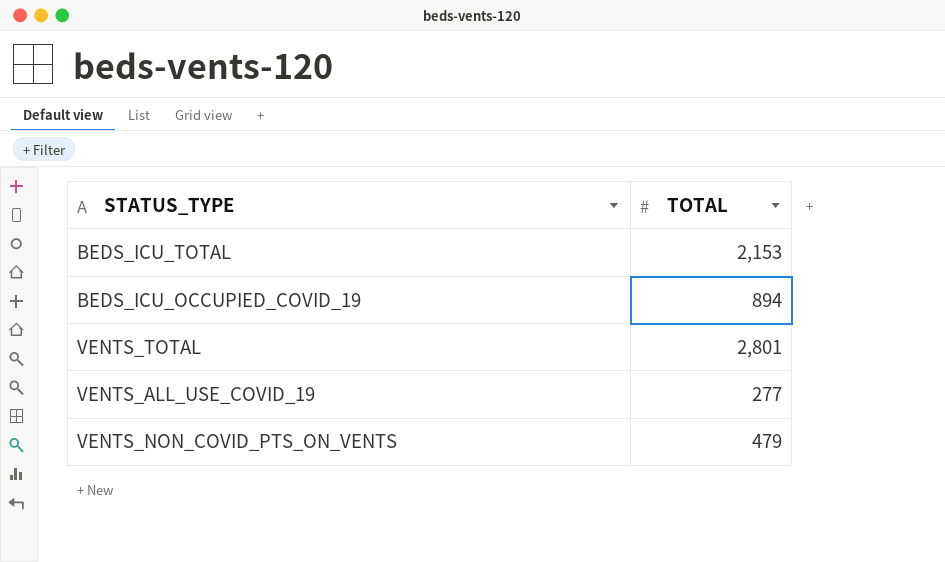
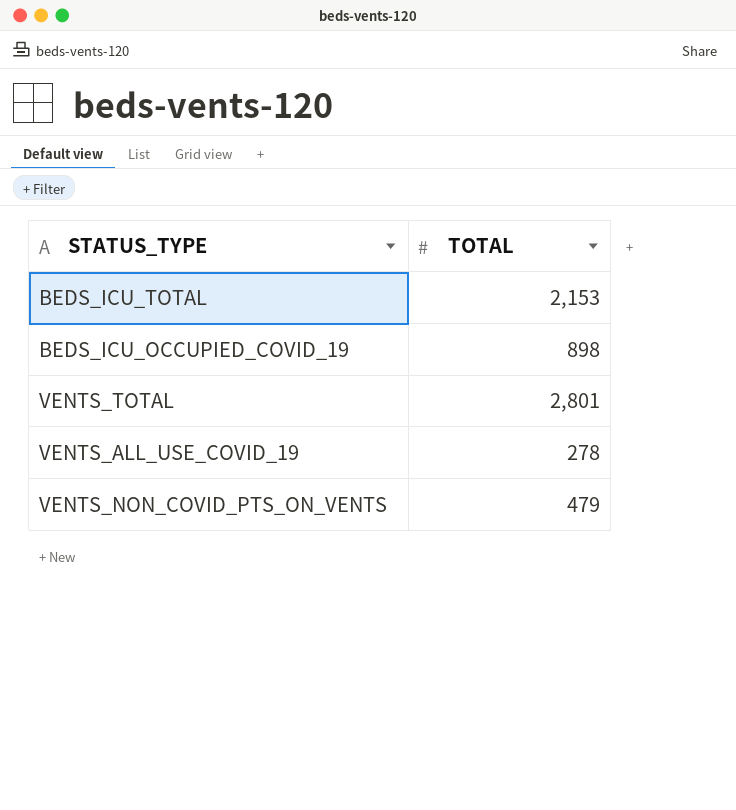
BEDS_ICU_OCCUPIED_COVID_19 | TOTAL: 894 -> 898
VENTS_ALL_USE_COVID_19 | TOTAL: 277 -> 278

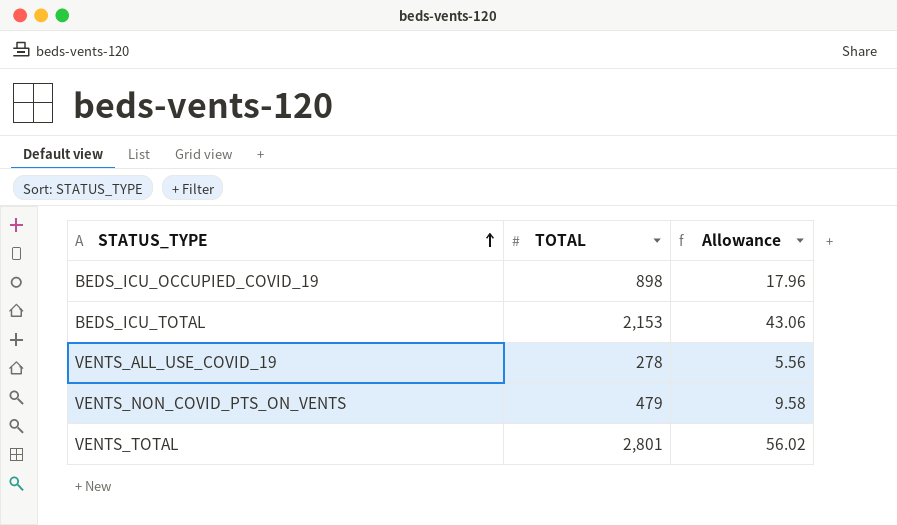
row order: none -> STATUS_TYPE ascending
column Allowance | formula: none -> [TOTAL] * 0.02

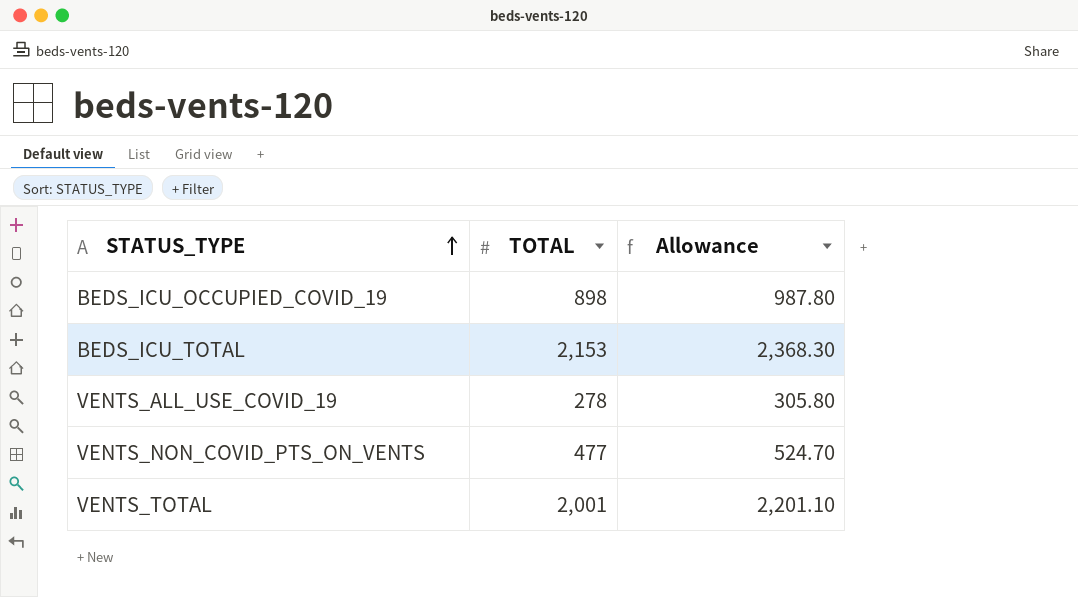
column Allowance | formula: [TOTAL] * 0.02 -> [TOTAL] * 1.1
VENTS_NON_COVID_PTS_ON_VENTS | TOTAL: 479 -> 477
VENTS_TOTAL | TOTAL: 2,801 -> 2,001

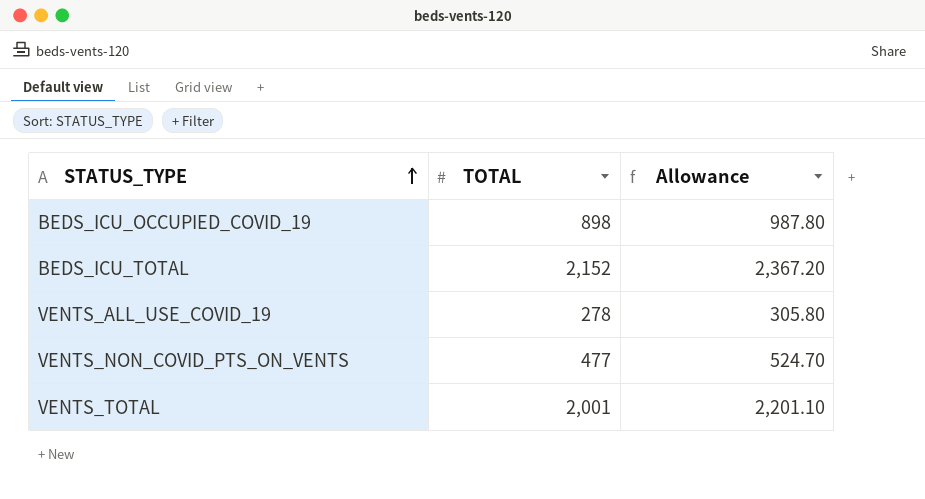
BEDS_ICU_TOTAL | TOTAL: 2,153 -> 2,152
BEDS_ICU_TOTAL | Allowance: 2,368.30 -> 2,367.20

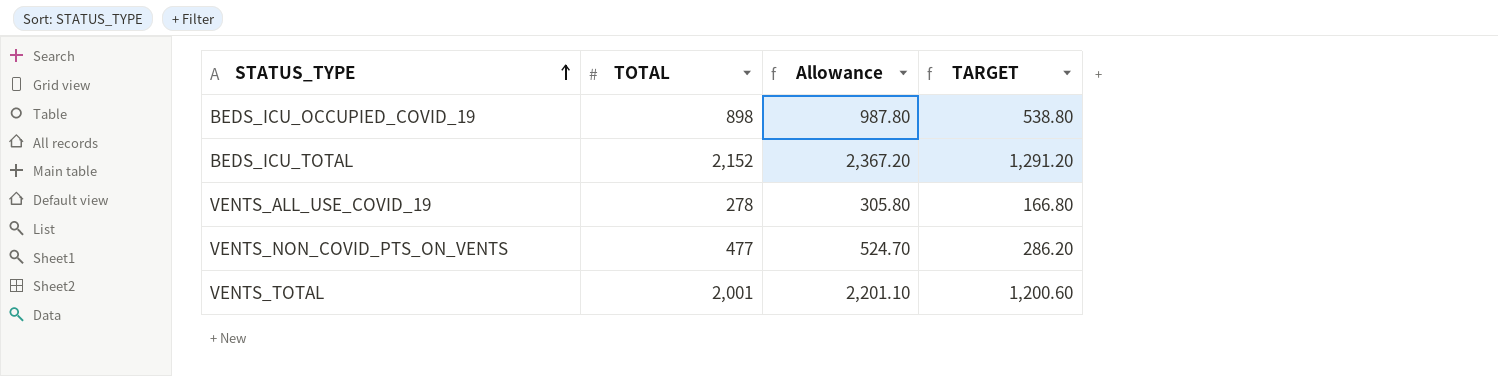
column TARGET | formula: none -> [TOTAL] * 0.6

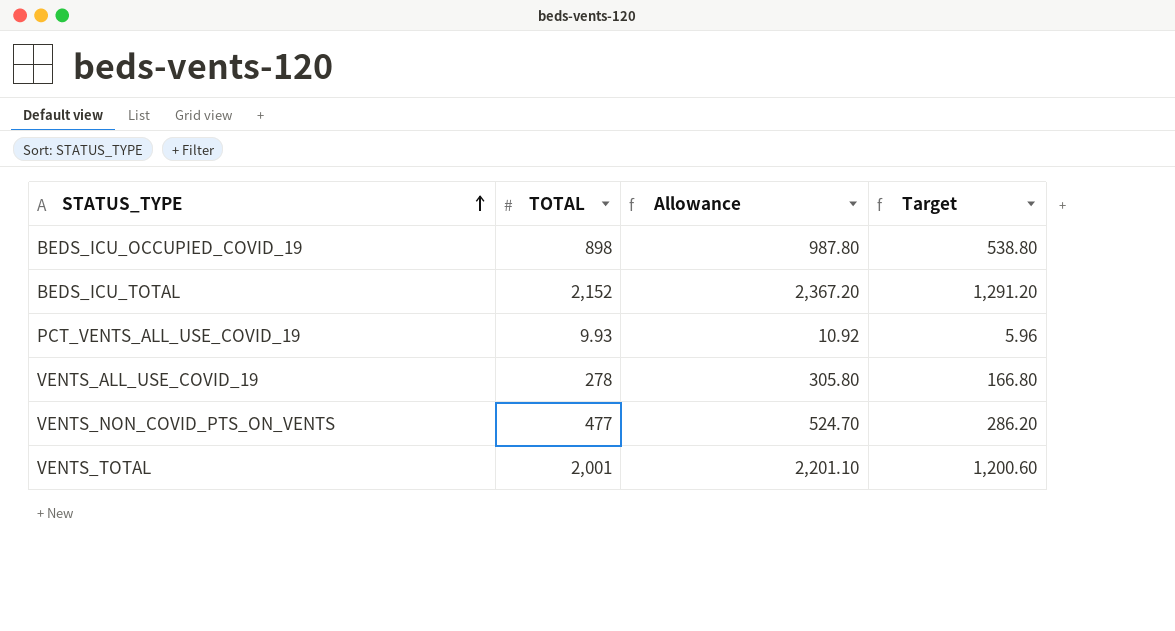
column name: TARGET -> Target
row PCT_VENTS_ALL_USE_COVID_19: none -> 9.93 | 10.92 | 5.96

